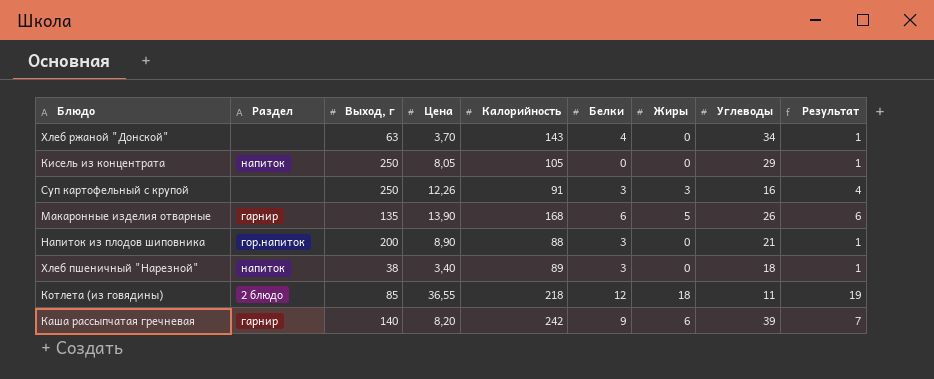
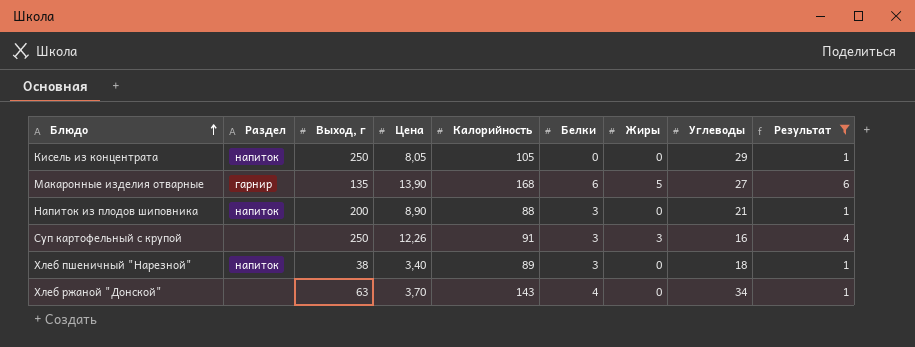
filter: none -> Результат <= 6
row order: none -> Блюдо ascending
Макаронные изделия отварные | Углеводы: 26 -> 27
Напиток из плодов шиповника | Раздел: гор.напиток -> напиток

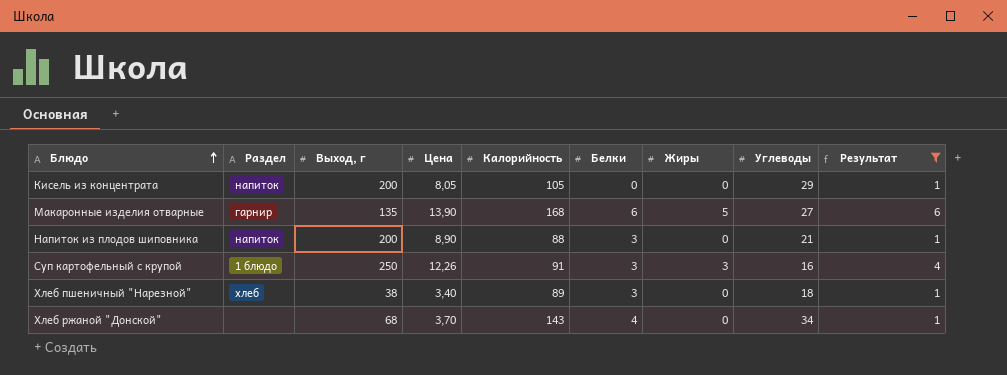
Кисель из концентрата | Выход, г: 250 -> 200
Суп картофельный с крупой | Раздел: none -> 1 блюдо
Хлеб пшеничный "Нарезной" | Раздел: напиток -> хлеб
Хлеб ржаной "Донской" | Выход, г: 63 -> 68

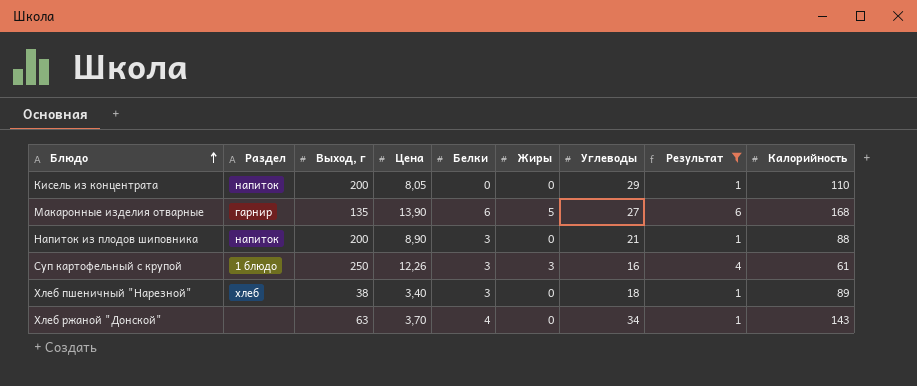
column Калорийность | position: 5 -> 9
Кисель из концентрата | Калорийность: 105 -> 110
Суп картофельный с крупой | Калорийность: 91 -> 61
Хлеб ржаной "Донской" | Выход, г: 68 -> 63

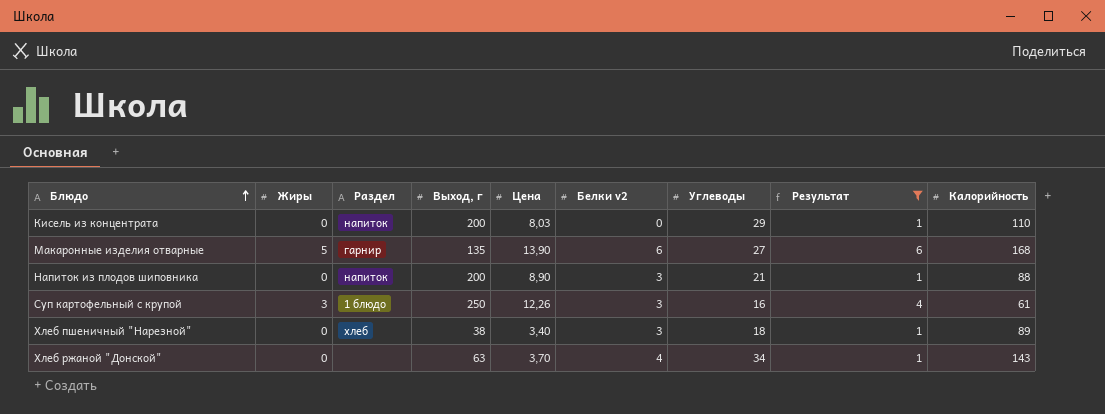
column Жиры | position: 6 -> 2
column name: Белки -> Белки v2
Кисель из концентрата | Цена: 8,05 -> 8,03

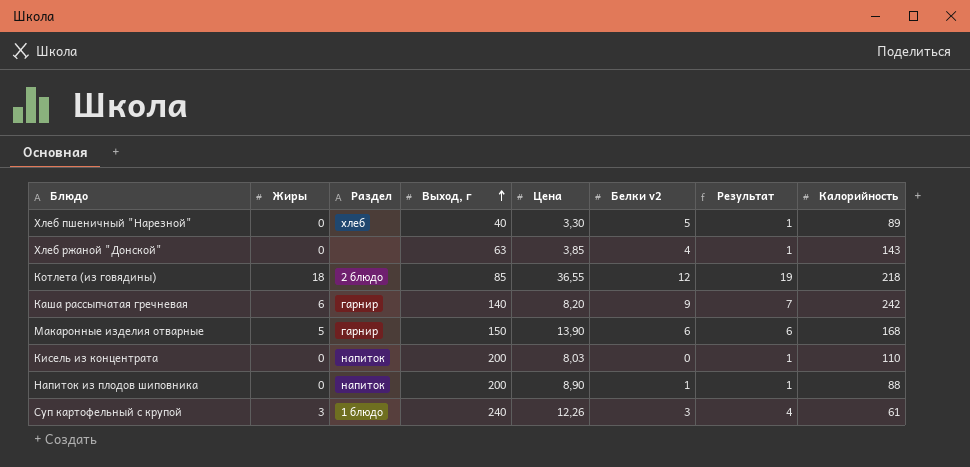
filter: Результат <= 6 -> none
row order: Блюдо ascending -> Выход, г ascending
column Углеводы | position: 7 -> none
Хлеб пшеничный "Нарезной" | Выход, г: 38 -> 40
Хлеб пшеничный "Нарезной" | Цена: 3,40 -> 3,30
Хлеб пшеничный "Нарезной" | Белки v2: 3 -> 5
Хлеб ржаной "Донской" | Цена: 3,70 -> 3,85
Макаронные изделия отварные | Выход, г: 135 -> 150
Напиток из плодов шиповника | Белки v2: 3 -> 1
Суп картофельный с крупой | Выход, г: 250 -> 240

